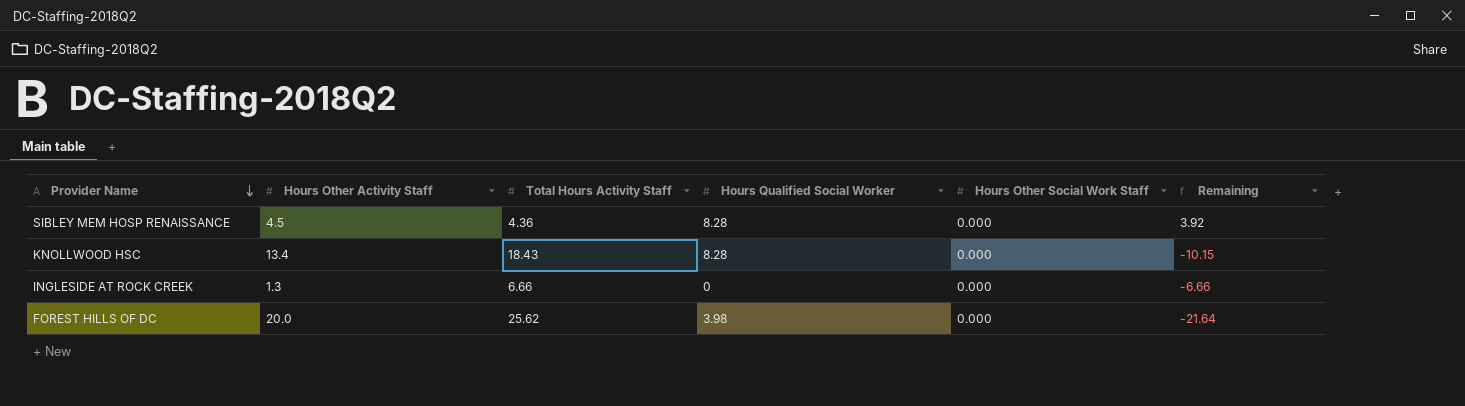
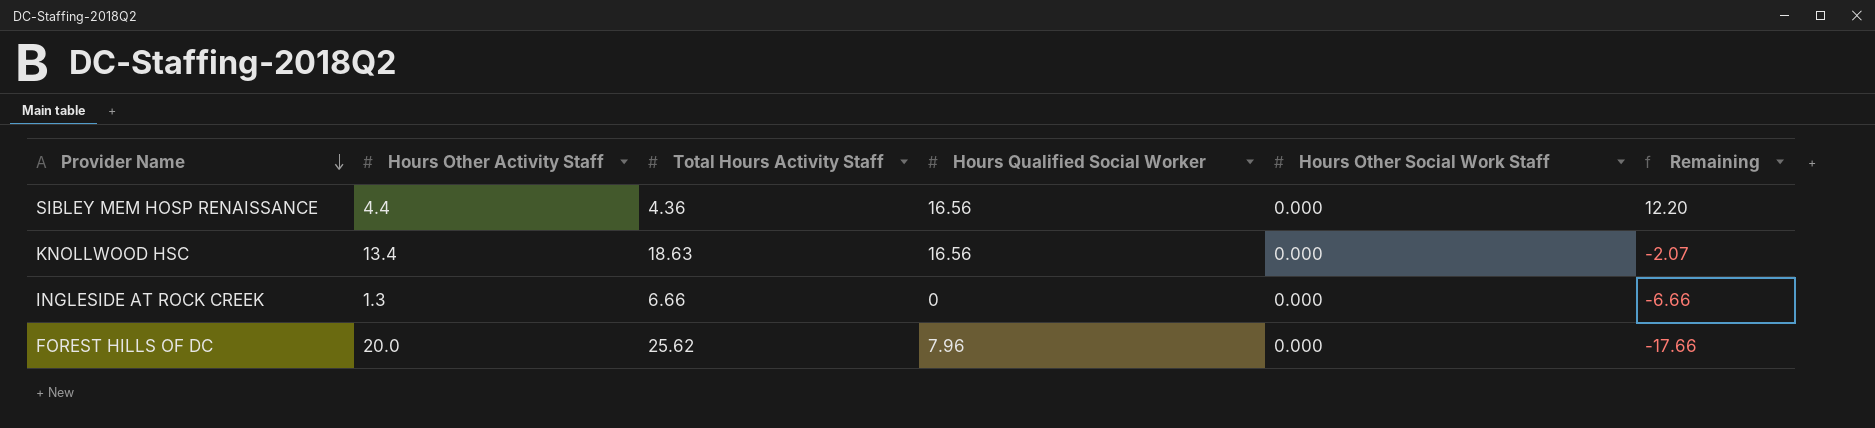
SIBLEY MEM HOSP RENAISSANCE | Hours Other Activity Staff: 4.5 -> 4.4
SIBLEY MEM HOSP RENAISSANCE | Hours Qualified Social Worker: 8.28 -> 16.56
SIBLEY MEM HOSP RENAISSANCE | Remaining: 3.92 -> 12.20
KNOLLWOOD HSC | Total Hours Activity Staff: 18.43 -> 18.63
KNOLLWOOD HSC | Hours Qualified Social Worker: 8.28 -> 16.56
KNOLLWOOD HSC | Remaining: -10.15 -> -2.07
FOREST HILLS OF DC | Hours Qualified Social Worker: 3.98 -> 7.96
FOREST HILLS OF DC | Remaining: -21.64 -> -17.66

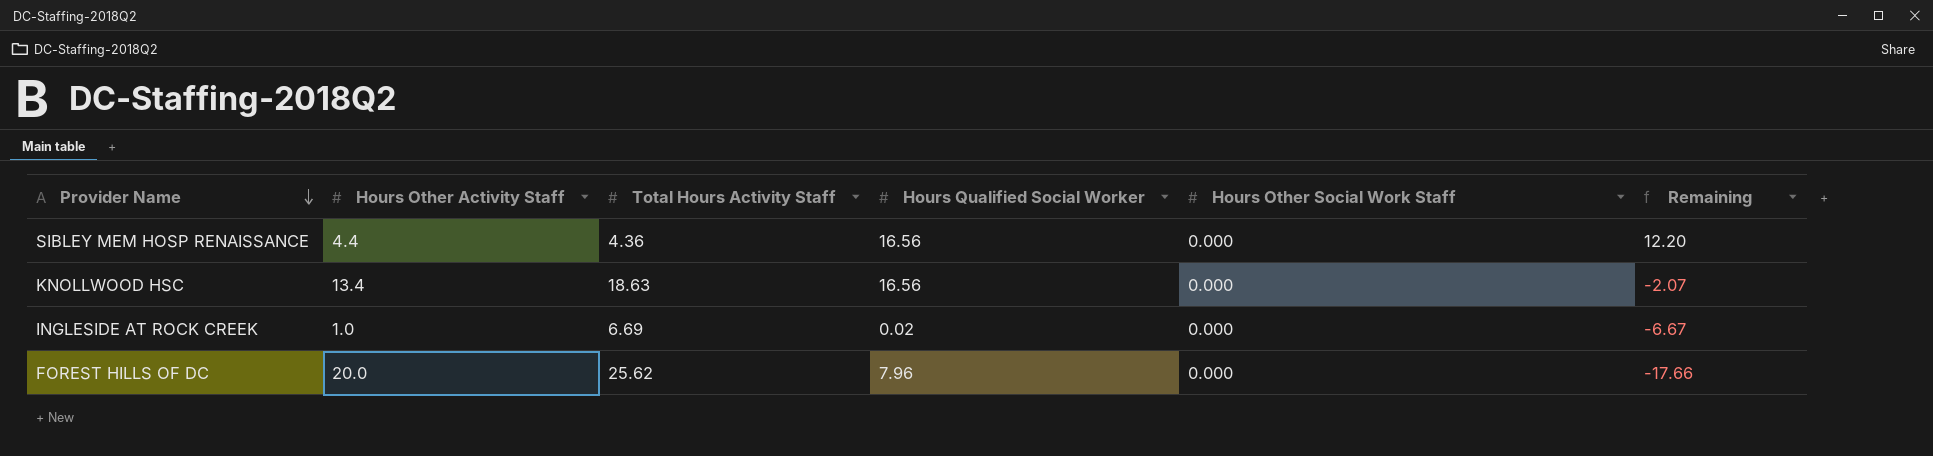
INGLESIDE AT ROCK CREEK | Hours Other Activity Staff: 1.3 -> 1.0
INGLESIDE AT ROCK CREEK | Total Hours Activity Staff: 6.66 -> 6.69
INGLESIDE AT ROCK CREEK | Hours Qualified Social Worker: 0 -> 0.02
INGLESIDE AT ROCK CREEK | Remaining: -6.66 -> -6.67

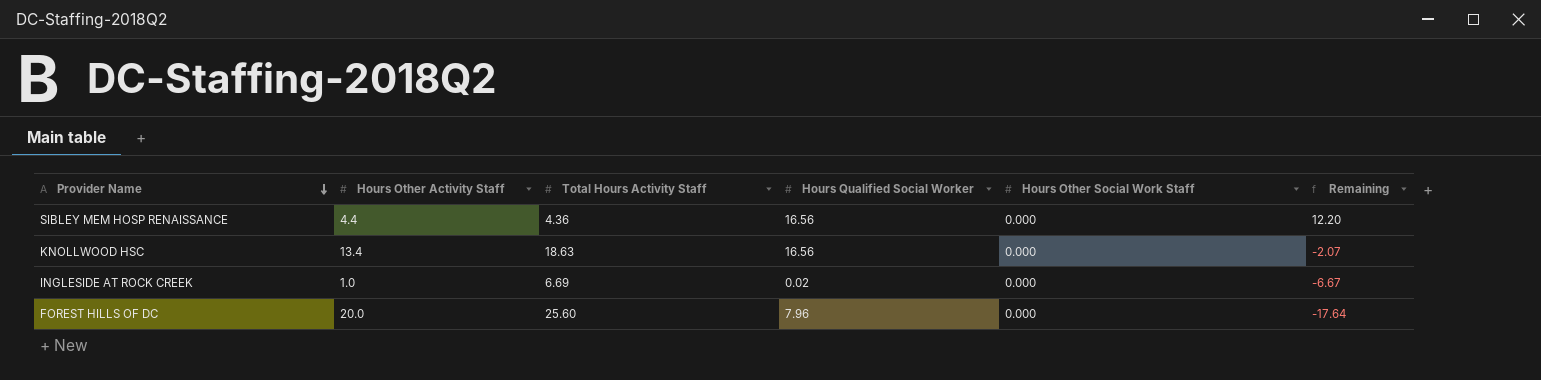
FOREST HILLS OF DC | Total Hours Activity Staff: 25.62 -> 25.60
FOREST HILLS OF DC | Remaining: -17.66 -> -17.64

